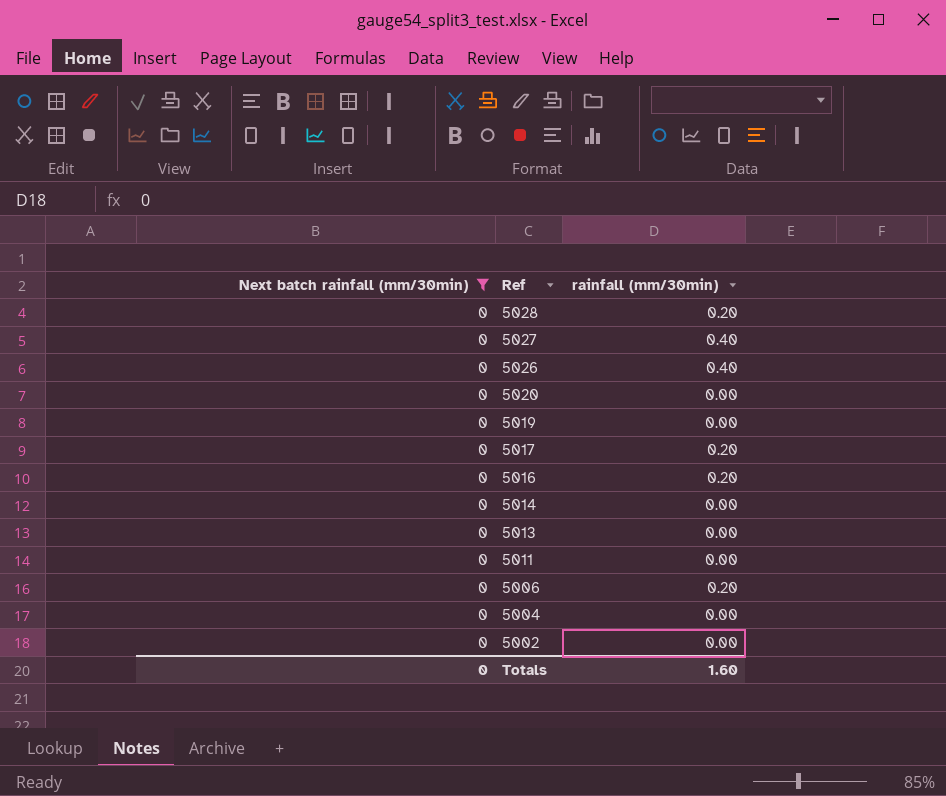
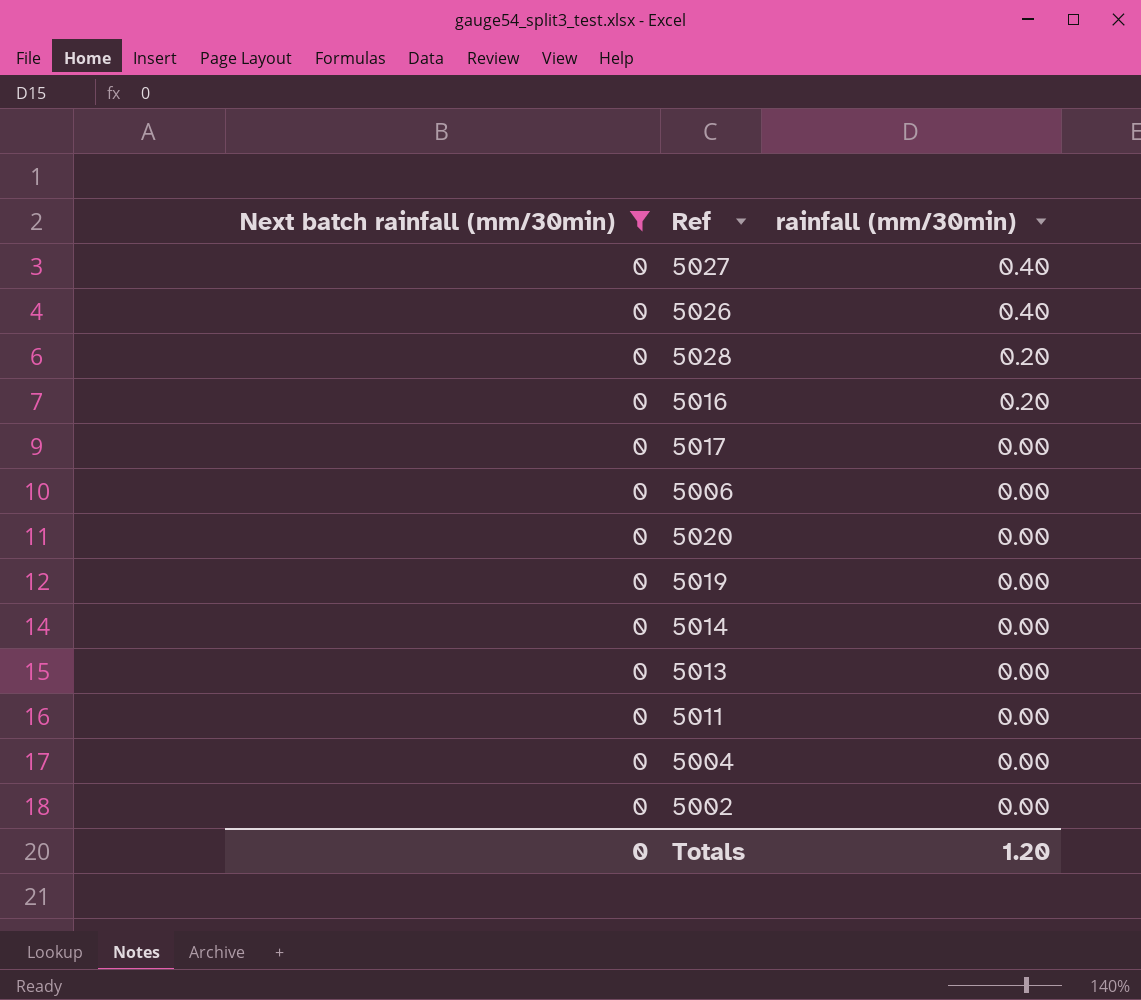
row order: Ref descending -> rainfall (mm/30min) descending
5017 | rainfall (mm/30min): 0.20 -> 0.00
5006 | rainfall (mm/30min): 0.20 -> 0.00
Totals | rainfall (mm/30min): 1.60 -> 1.20

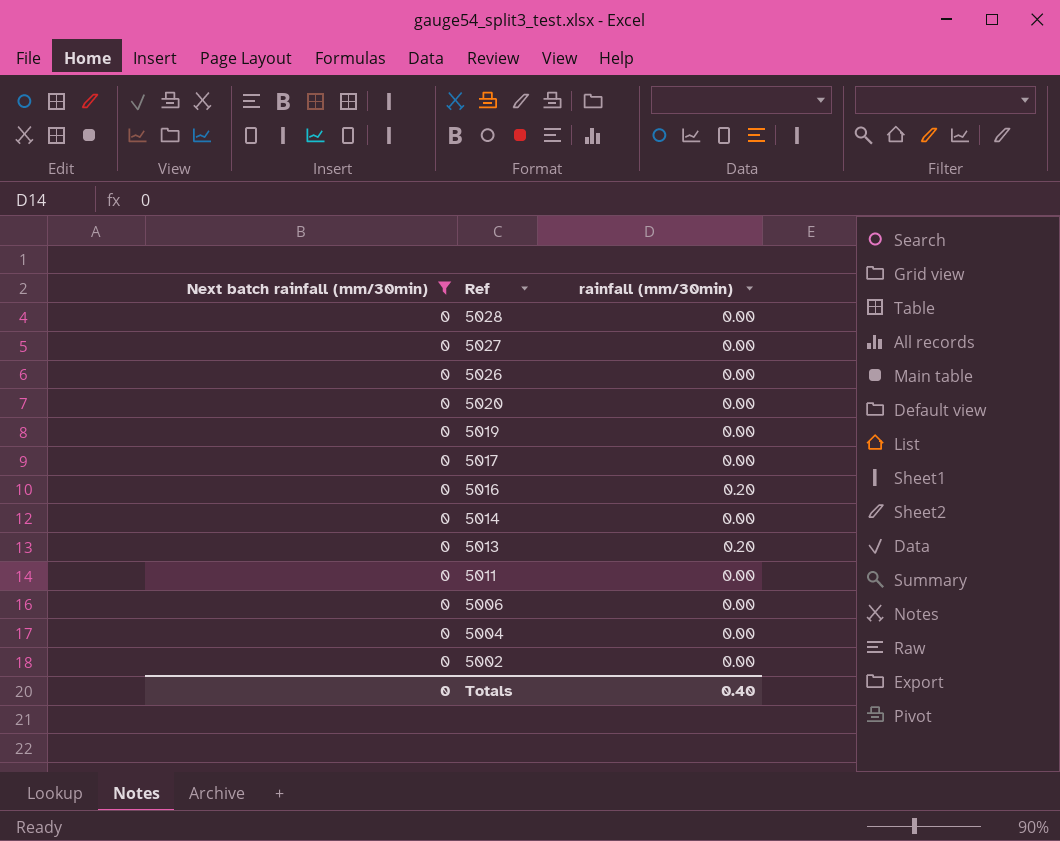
row order: rainfall (mm/30min) descending -> Ref descending
5028 | rainfall (mm/30min): 0.20 -> 0.00
5027 | rainfall (mm/30min): 0.40 -> 0.00
5026 | rainfall (mm/30min): 0.40 -> 0.00
5013 | rainfall (mm/30min): 0.00 -> 0.20
Totals | rainfall (mm/30min): 1.20 -> 0.40

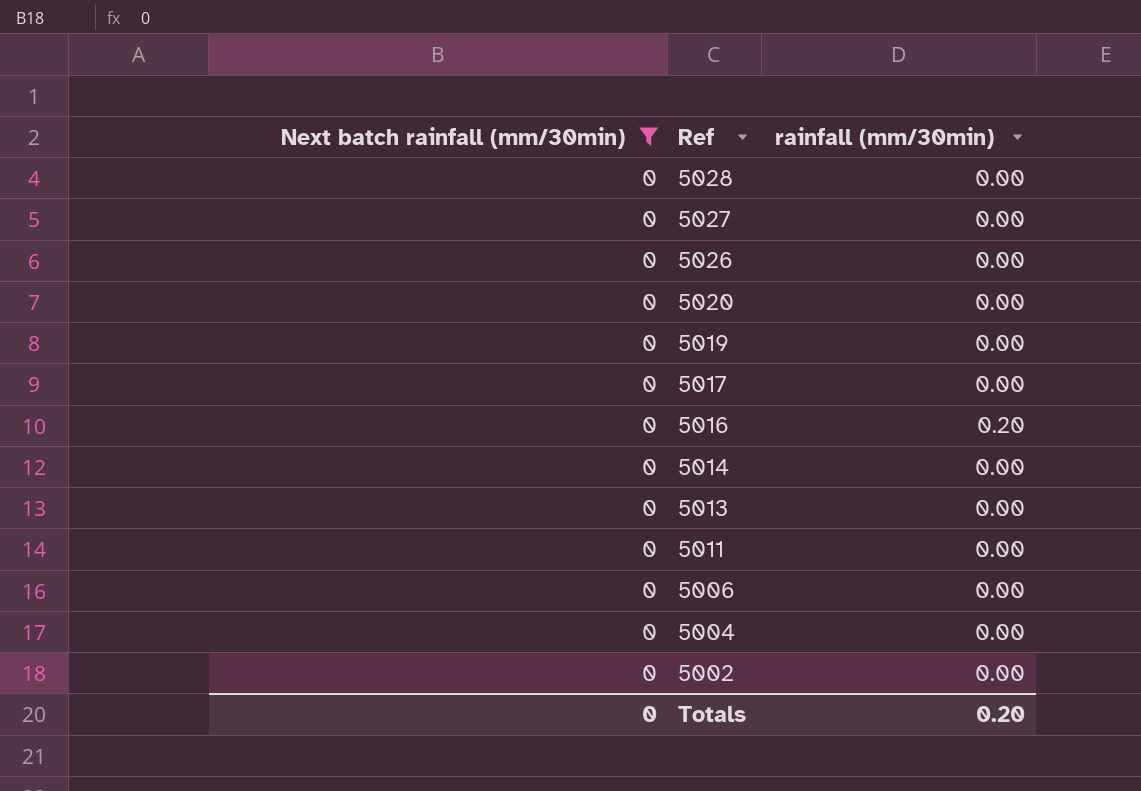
5013 | rainfall (mm/30min): 0.20 -> 0.00
Totals | rainfall (mm/30min): 0.40 -> 0.20

